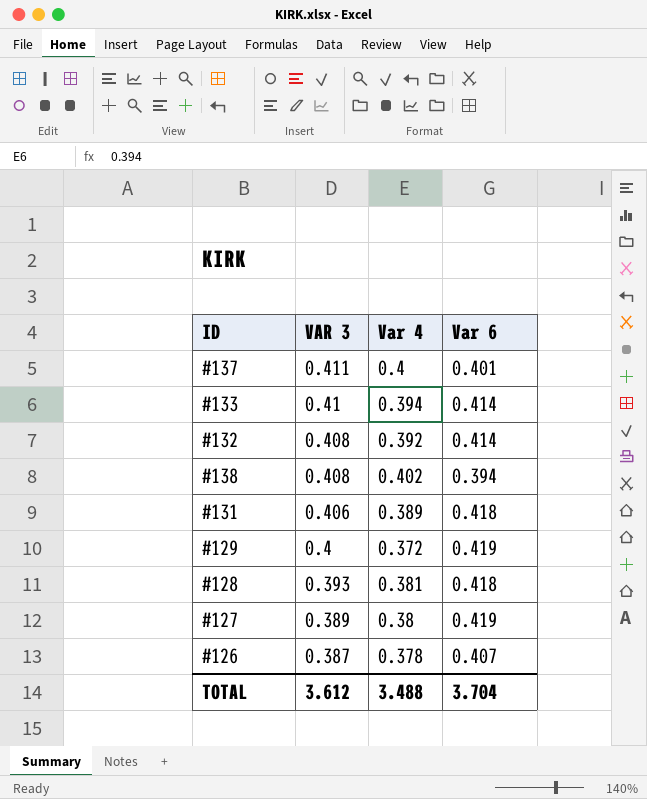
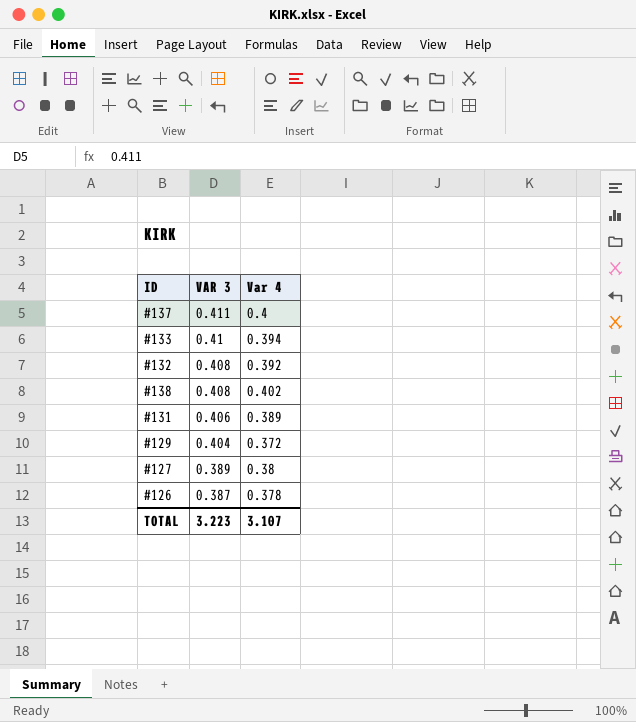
column Var 6 | position: 4 -> none
row #128: 0.393 | 0.381 | 0.418 -> none
#129 | VAR 3: 0.4 -> 0.404
TOTAL | VAR 3: 3.612 -> 3.223
TOTAL | Var 4: 3.488 -> 3.107

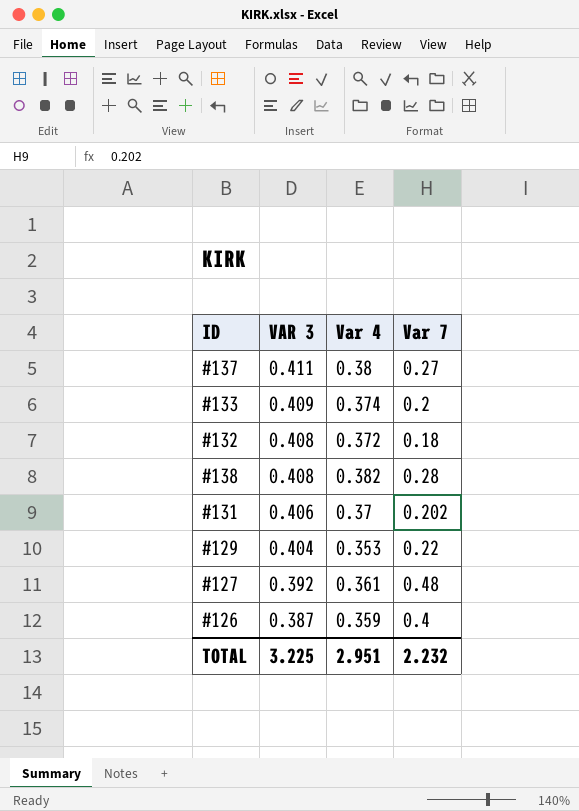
column Var 7 | position: none -> 4
#137 | Var 4: 0.4 -> 0.38
#133 | VAR 3: 0.41 -> 0.409
#133 | Var 4: 0.394 -> 0.374
#132 | Var 4: 0.392 -> 0.372
#138 | Var 4: 0.402 -> 0.382
#131 | Var 4: 0.389 -> 0.37
#129 | Var 4: 0.372 -> 0.353
#127 | VAR 3: 0.389 -> 0.392
#127 | Var 4: 0.38 -> 0.361
#126 | Var 4: 0.378 -> 0.359
TOTAL | VAR 3: 3.223 -> 3.225
TOTAL | Var 4: 3.107 -> 2.951

